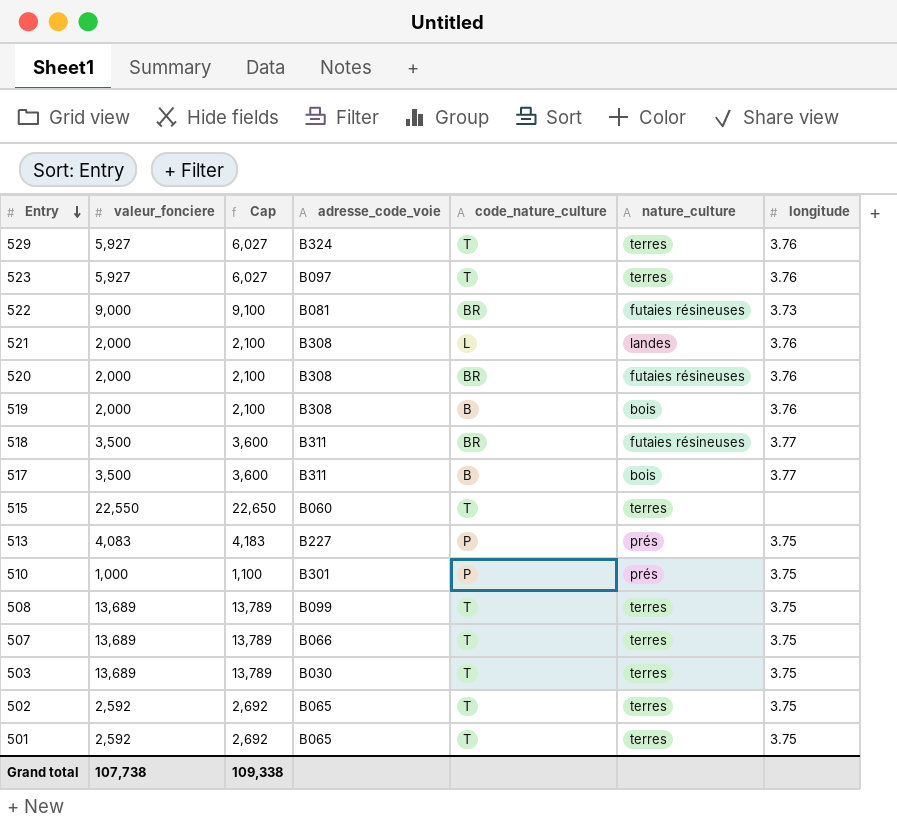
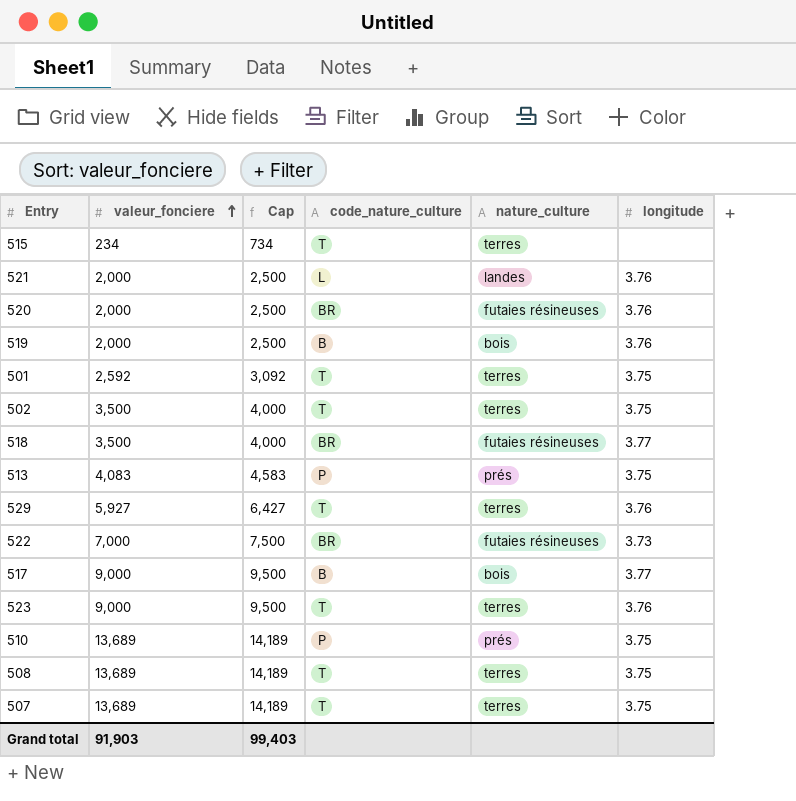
row order: Entry descending -> valeur_fonciere ascending
column adresse_code_voie | position: 4 -> none
column Cap | formula: [valeur_fonciere] + 100 -> [valeur_fonciere] + 500
row 503: 13,689 | 13,789 | B030 | T | terres | 3.75 -> none
515 | valeur_fonciere: 22,550 -> 234
502 | valeur_fonciere: 2,592 -> 3,500
522 | valeur_fonciere: 9,000 -> 7,000
517 | valeur_fonciere: 3,500 -> 9,000
523 | valeur_fonciere: 5,927 -> 9,000
510 | valeur_fonciere: 1,000 -> 13,689
Grand total | valeur_fonciere: 107,738 -> 91,903
Grand total | Cap: 109,338 -> 99,403

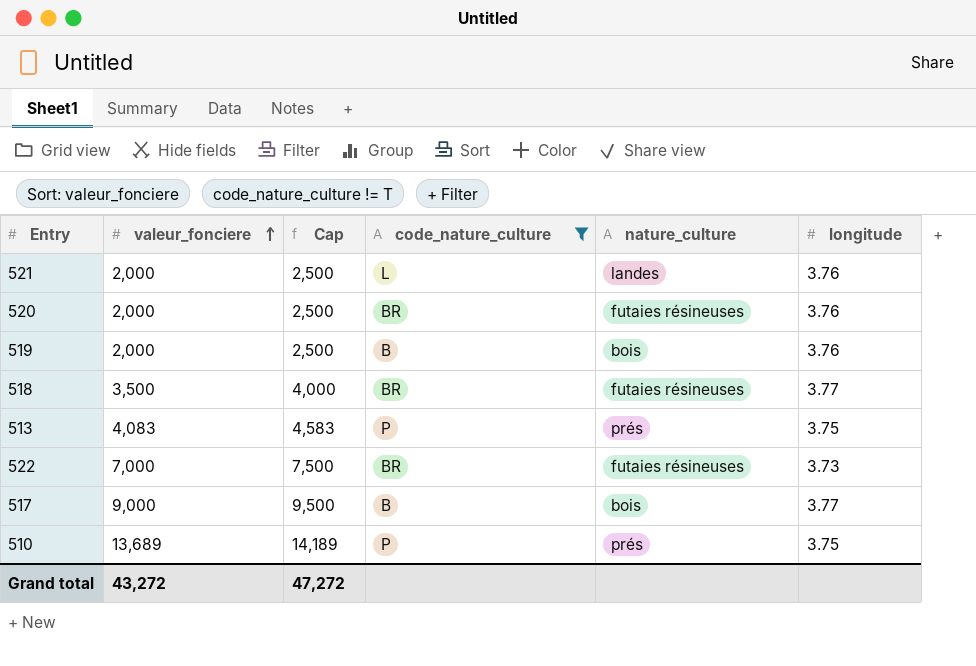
filter: none -> code_nature_culture != T
Grand total | valeur_fonciere: 91,903 -> 43,272
Grand total | Cap: 99,403 -> 47,272

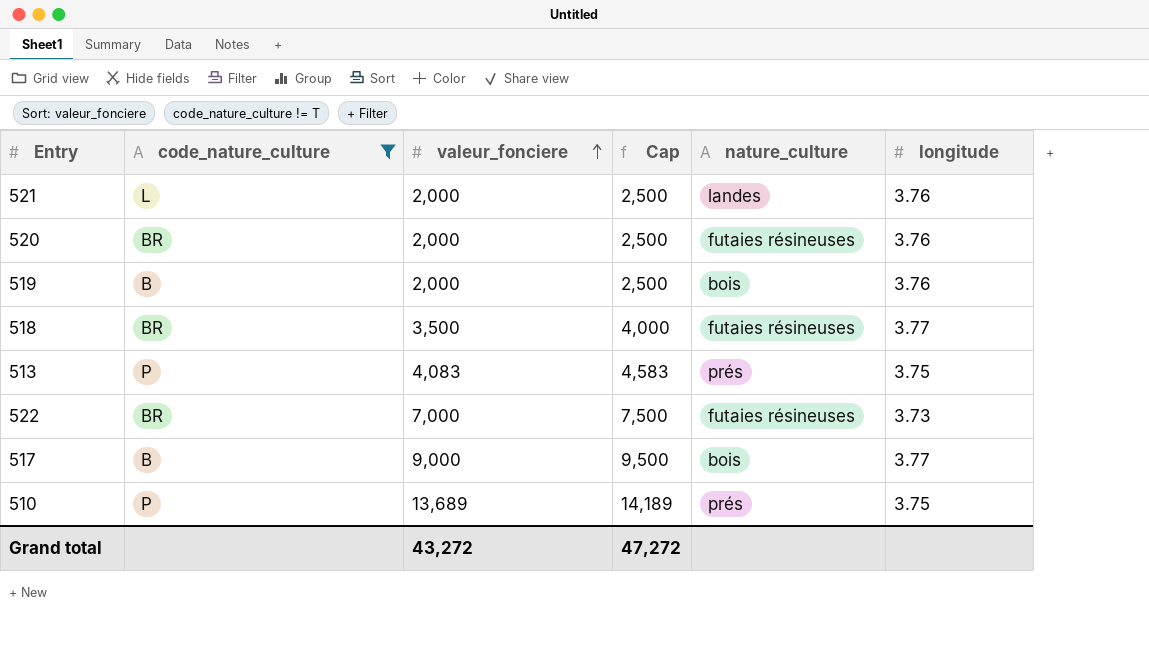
column code_nature_culture | position: 4 -> 2

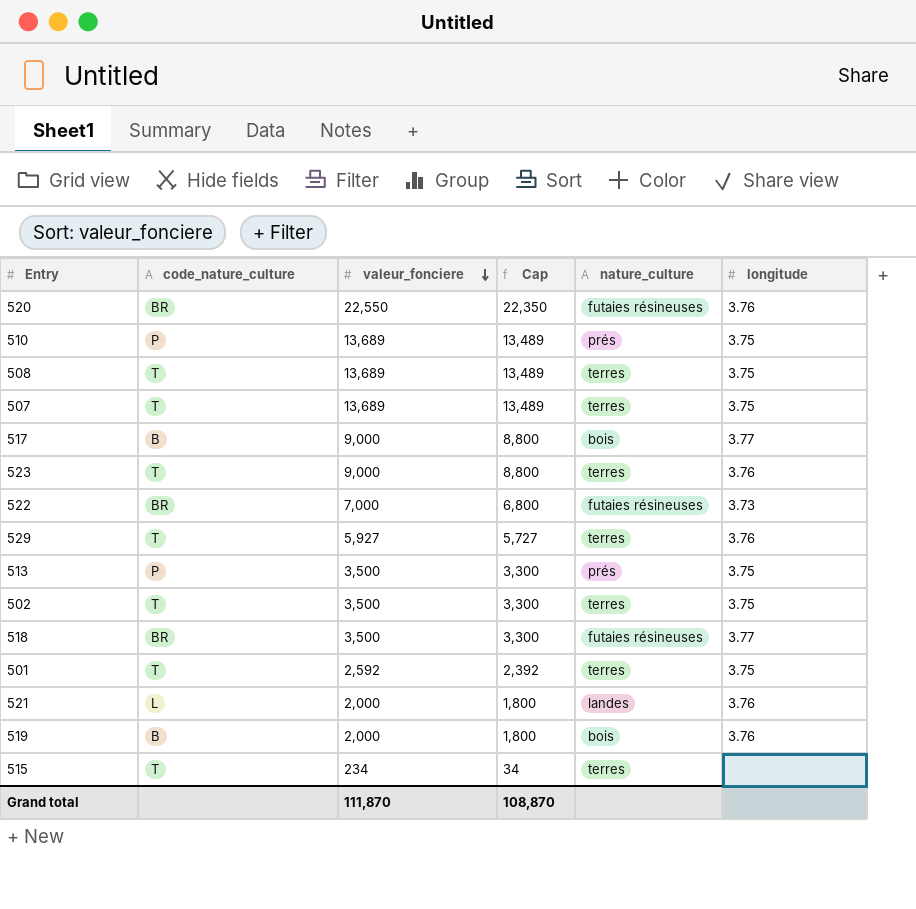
filter: code_nature_culture != T -> none
row order: valeur_fonciere ascending -> valeur_fonciere descending
column Cap | formula: [valeur_fonciere] + 500 -> [valeur_fonciere] - 200
520 | valeur_fonciere: 2,000 -> 22,550
513 | valeur_fonciere: 4,083 -> 3,500
Grand total | valeur_fonciere: 43,272 -> 111,870
Grand total | Cap: 47,272 -> 108,870

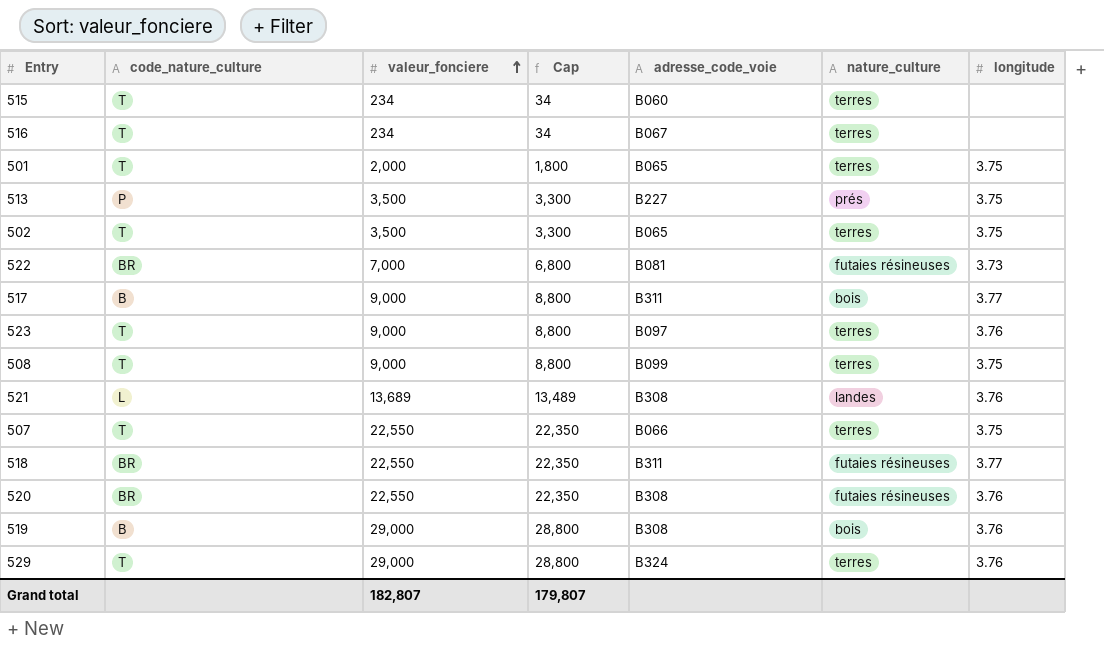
row order: valeur_fonciere descending -> valeur_fonciere ascending
column adresse_code_voie | position: none -> 5
row 510: P | 13,689 | 13,489 | prés | 3.75 -> none
row 516: none -> T | 234 | 34 | B067 | terres | none
501 | valeur_fonciere: 2,592 -> 2,000
501 | Cap: 2,392 -> 1,800
508 | valeur_fonciere: 13,689 -> 9,000
508 | Cap: 13,489 -> 8,800
521 | valeur_fonciere: 2,000 -> 13,689
521 | Cap: 1,800 -> 13,489
507 | valeur_fonciere: 13,689 -> 22,550
507 | Cap: 13,489 -> 22,350
518 | valeur_fonciere: 3,500 -> 22,550
518 | Cap: 3,300 -> 22,350
519 | valeur_fonciere: 2,000 -> 29,000
519 | Cap: 1,800 -> 28,800
529 | valeur_fonciere: 5,927 -> 29,000
529 | Cap: 5,727 -> 28,800
Grand total | valeur_fonciere: 111,870 -> 182,807
Grand total | Cap: 108,870 -> 179,807

